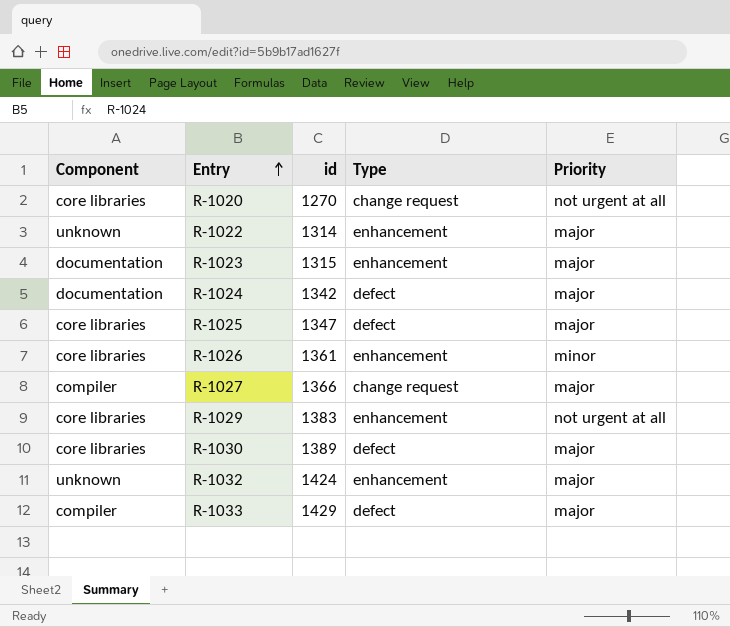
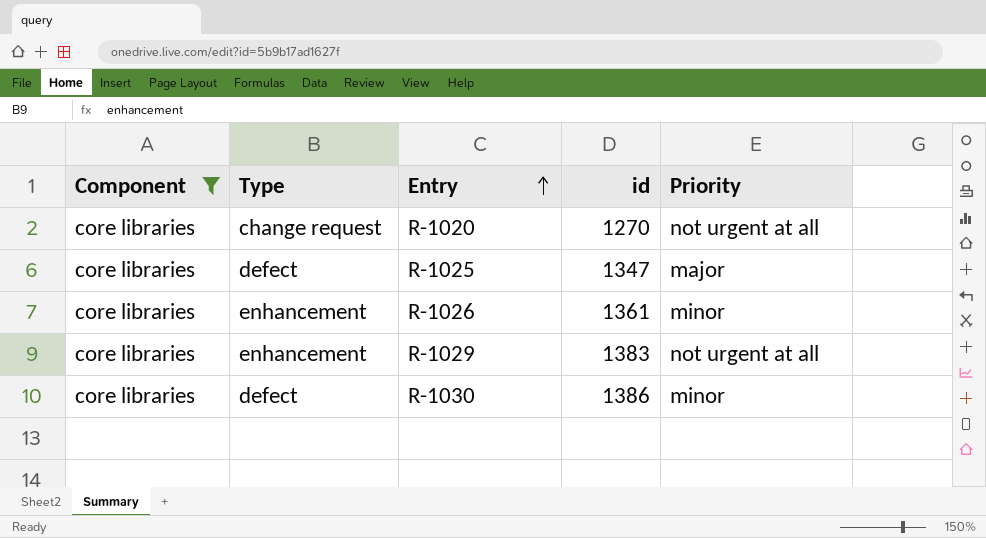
filter: none -> Component = core libraries
column Type | position: 4 -> 2
R-1030 | id: 1389 -> 1386
R-1030 | Priority: major -> minor

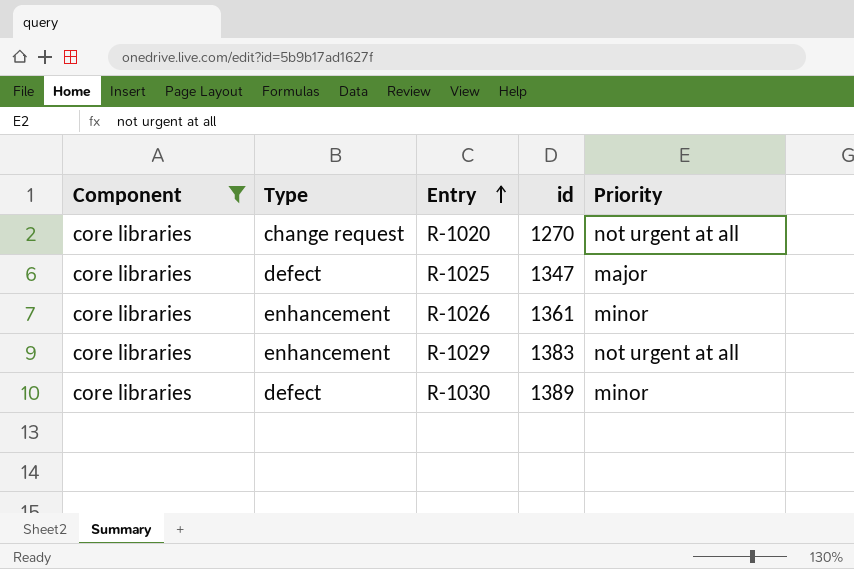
R-1030 | id: 1386 -> 1389

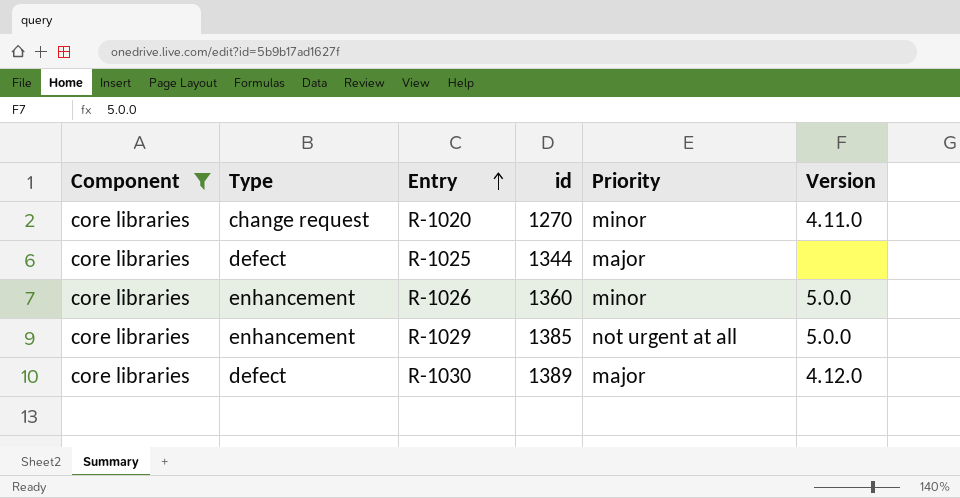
column Version | position: none -> 6
R-1020 | Priority: not urgent at all -> minor
R-1025 | id: 1347 -> 1344
R-1026 | id: 1361 -> 1360
R-1029 | id: 1383 -> 1385
R-1030 | Priority: minor -> major

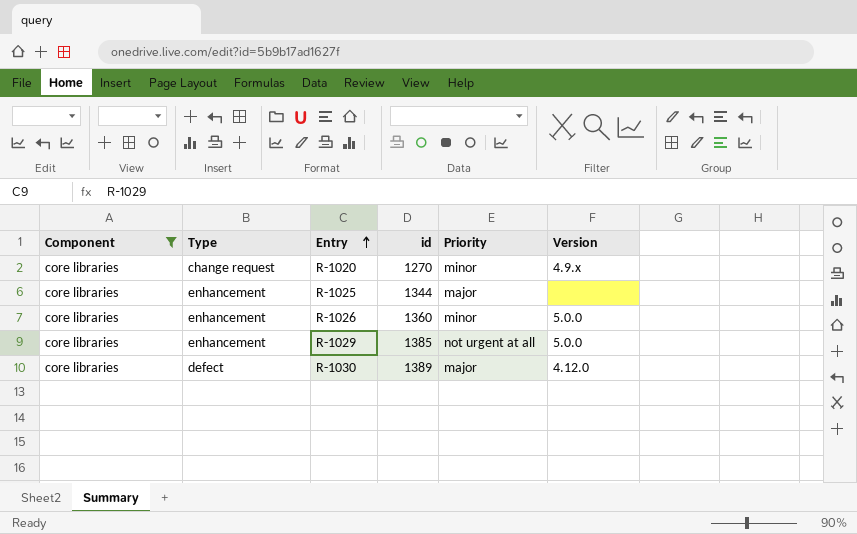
R-1020 | Version: 4.11.0 -> 4.9.x
R-1025 | Type: defect -> enhancement

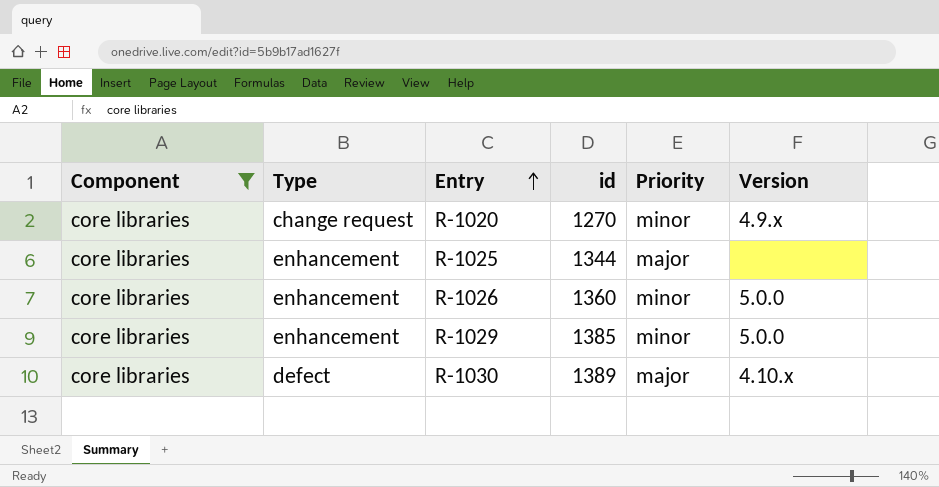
R-1029 | Priority: not urgent at all -> minor
R-1030 | Version: 4.12.0 -> 4.10.x

